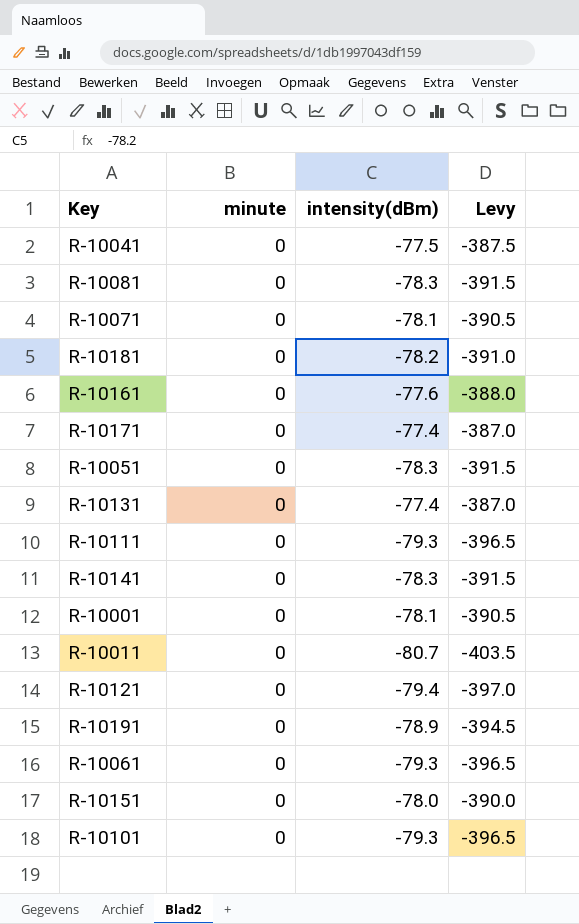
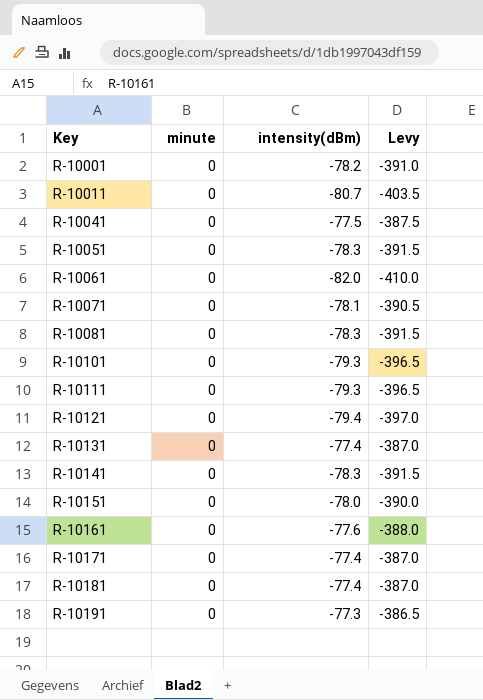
row order: none -> Key ascending
R-10001 | intensity(dBm): -78.1 -> -78.2
R-10001 | Levy: -390.5 -> -391.0
R-10061 | intensity(dBm): -79.3 -> -82.0
R-10061 | Levy: -396.5 -> -410.0
R-10181 | intensity(dBm): -78.2 -> -77.4
R-10181 | Levy: -391.0 -> -387.0
R-10191 | intensity(dBm): -78.9 -> -77.3
R-10191 | Levy: -394.5 -> -386.5

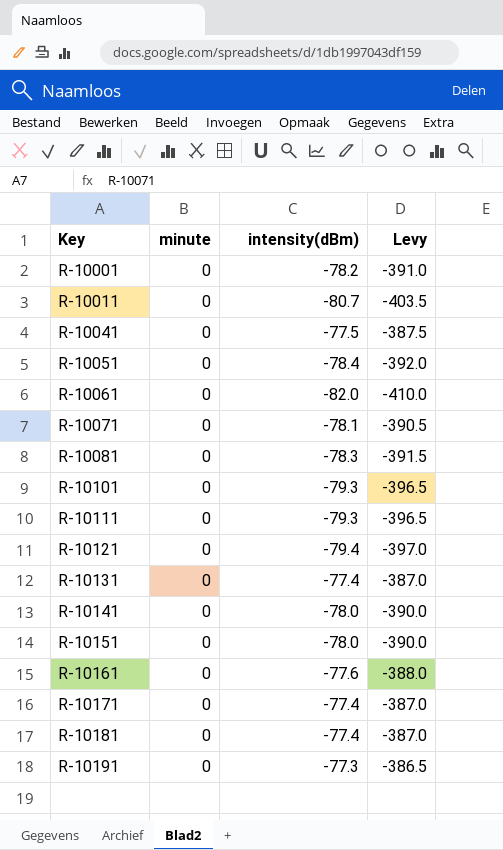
R-10051 | intensity(dBm): -78.3 -> -78.4
R-10051 | Levy: -391.5 -> -392.0
R-10141 | intensity(dBm): -78.3 -> -78.0
R-10141 | Levy: -391.5 -> -390.0

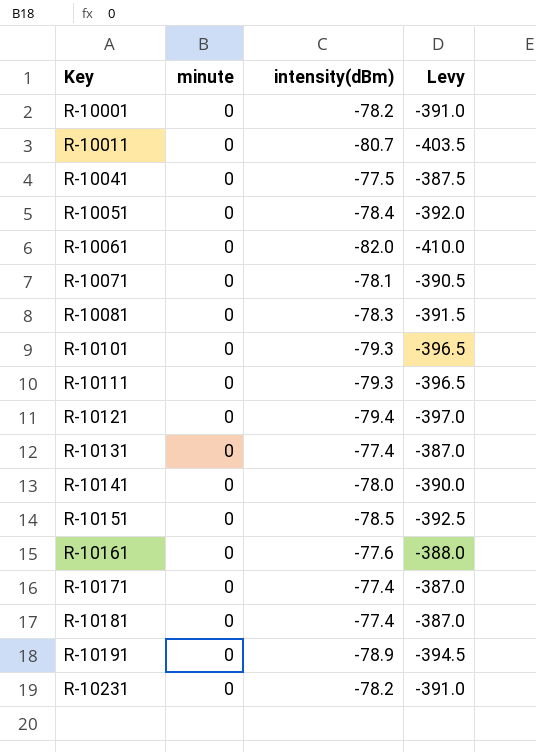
R-10151 | intensity(dBm): -78.0 -> -78.5
R-10151 | Levy: -390.0 -> -392.5
R-10191 | intensity(dBm): -77.3 -> -78.9
R-10191 | Levy: -386.5 -> -394.5
row R-10231: none -> 0 | -78.2 | -391.0

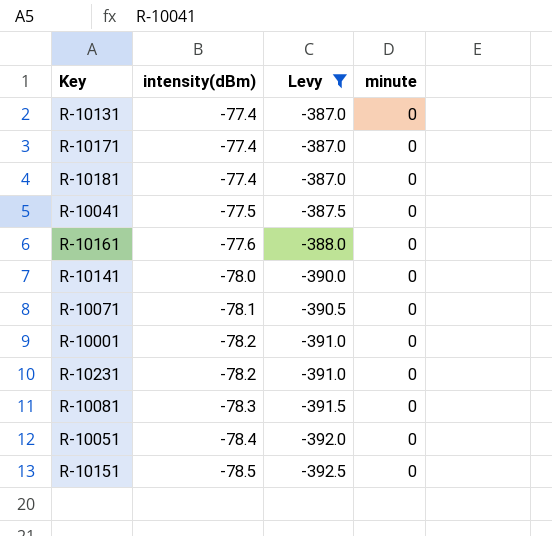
filter: none -> Levy >= -392.5
row order: Key ascending -> intensity(dBm) descending
column minute | position: 2 -> 4

